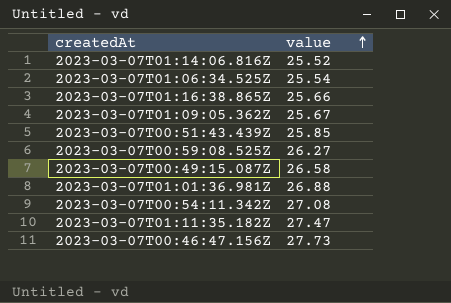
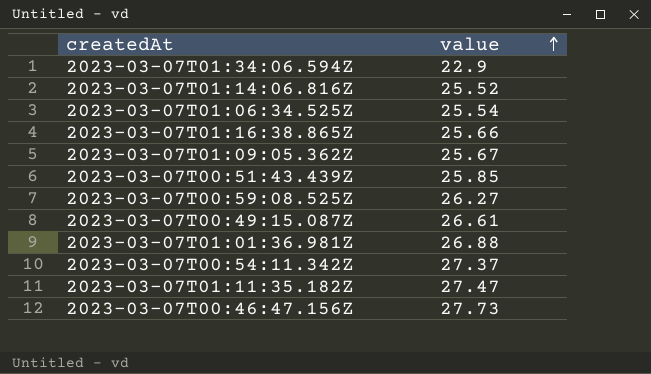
row 2023-03-07T01:34:06.594Z: none -> 22.9
2023-03-07T00:49:15.087Z | value: 26.58 -> 26.61
2023-03-07T00:54:11.342Z | value: 27.08 -> 27.37

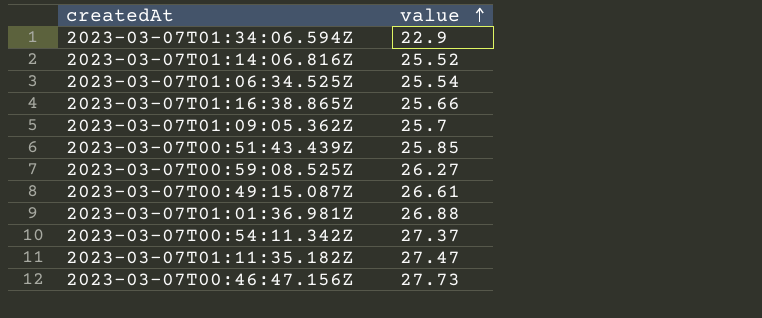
2023-03-07T01:09:05.362Z | value: 25.67 -> 25.7

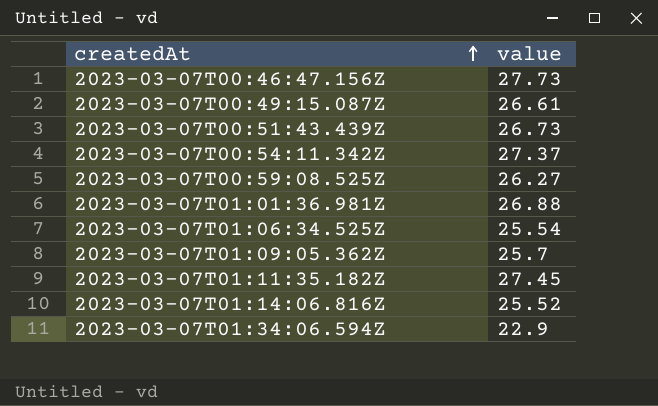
row order: value ascending -> createdAt ascending
row 2023-03-07T01:16:38.865Z: 25.66 -> none
2023-03-07T00:51:43.439Z | value: 25.85 -> 26.73
2023-03-07T01:11:35.182Z | value: 27.47 -> 27.45

